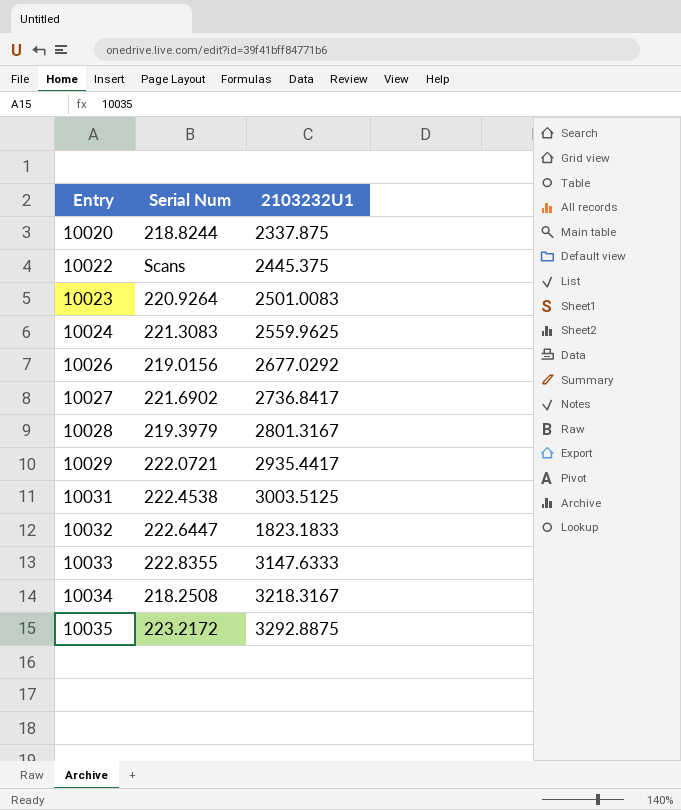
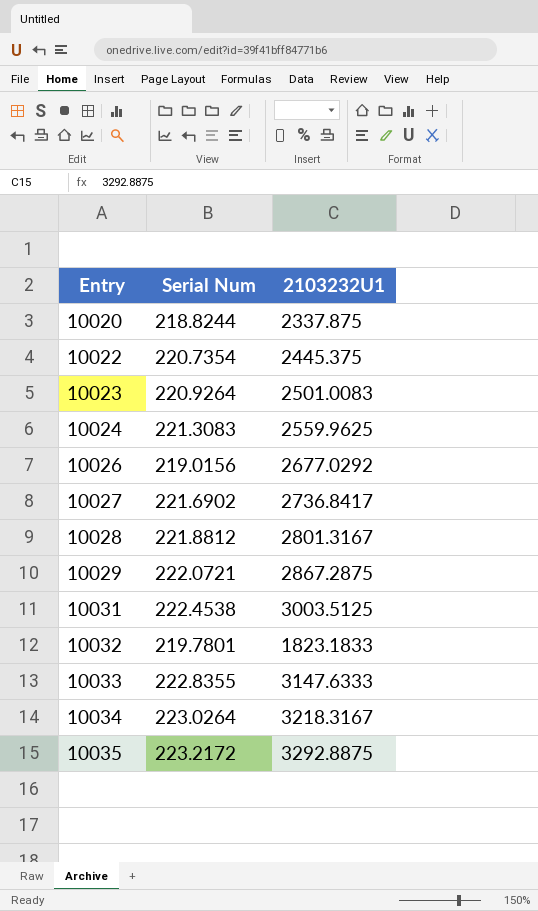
10022 | Serial Num: Scans -> 220.7354
10028 | Serial Num: 219.3979 -> 221.8812
10029 | 2103232U1: 2935.4417 -> 2867.2875
10032 | Serial Num: 222.6447 -> 219.7801
10034 | Serial Num: 218.2508 -> 223.0264

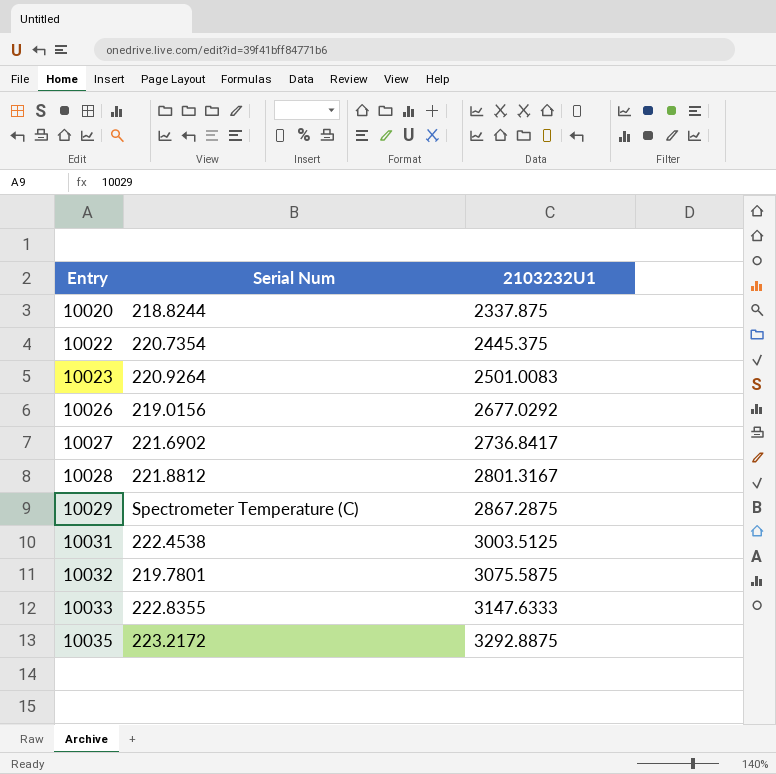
row 10024: 221.3083 | 2559.9625 -> none
row 10034: 223.0264 | 3218.3167 -> none
10029 | Serial Num: 222.0721 -> Spectrometer Temperature (C)
10032 | 2103232U1: 1823.1833 -> 3075.5875

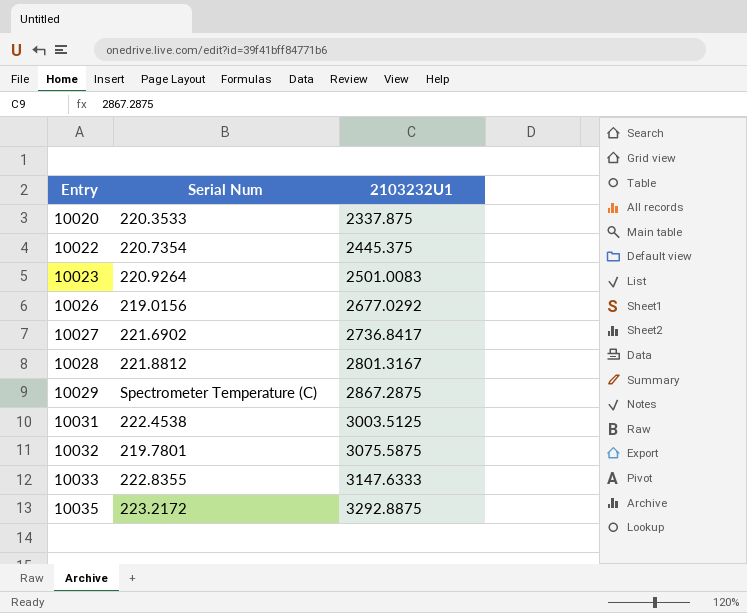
10020 | Serial Num: 218.8244 -> 220.3533

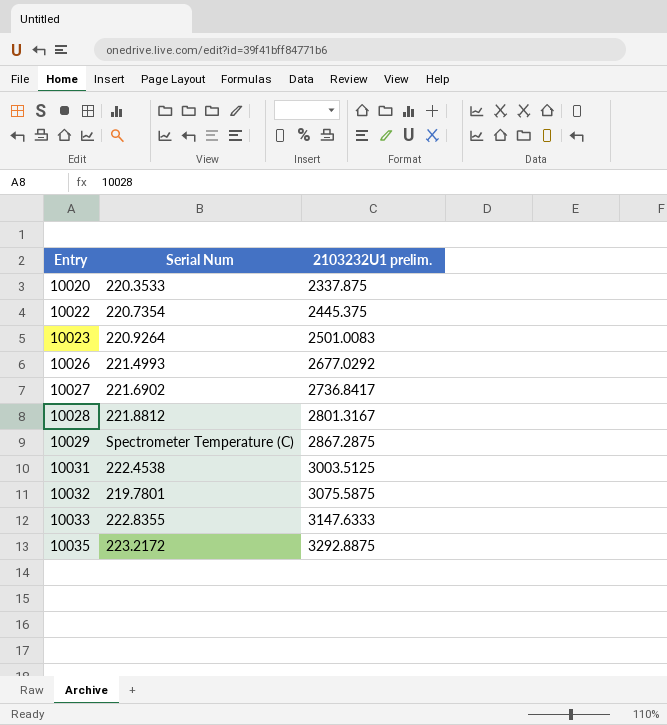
column name: 2103232U1 -> 2103232U1 prelim.
10026 | Serial Num: 219.0156 -> 221.4993

